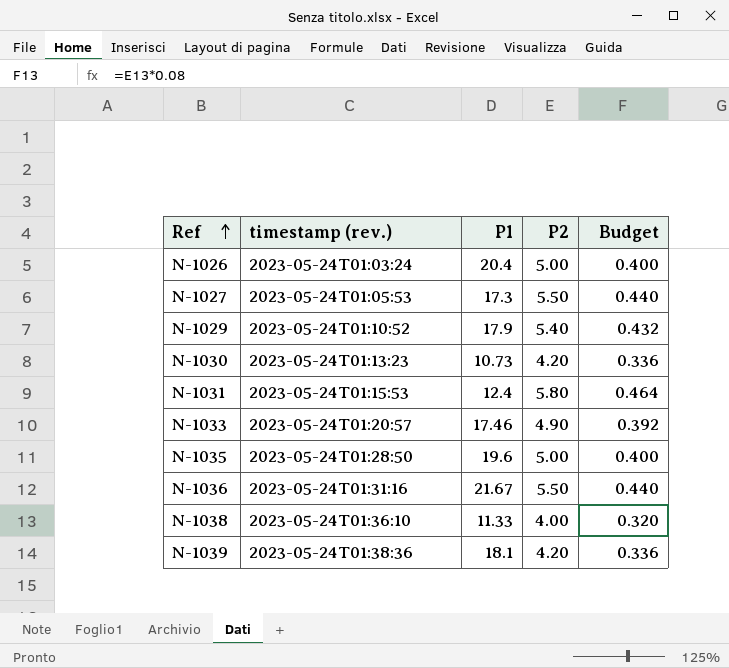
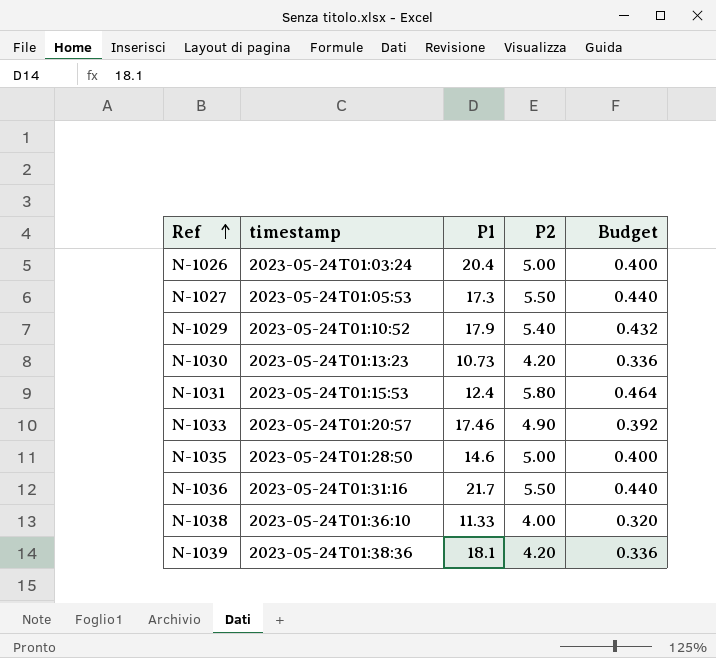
column name: timestamp (rev.) -> timestamp
N-1035 | P1: 19.6 -> 14.6
N-1036 | P1: 21.67 -> 21.7

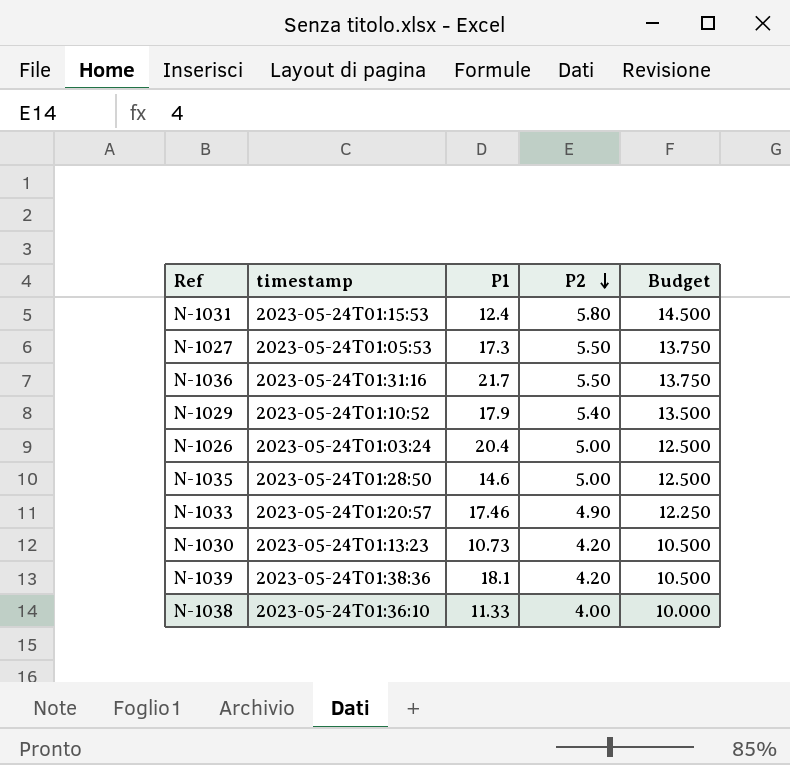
row order: Ref ascending -> P2 descending
column Budget | formula: [P2] * 0.08 -> [P2] * 2.5

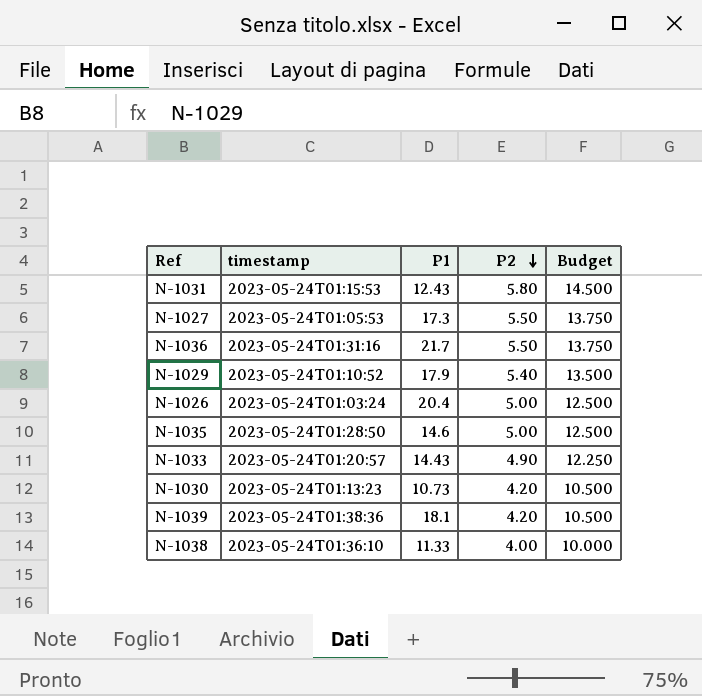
N-1031 | P1: 12.4 -> 12.43
N-1033 | P1: 17.46 -> 14.43

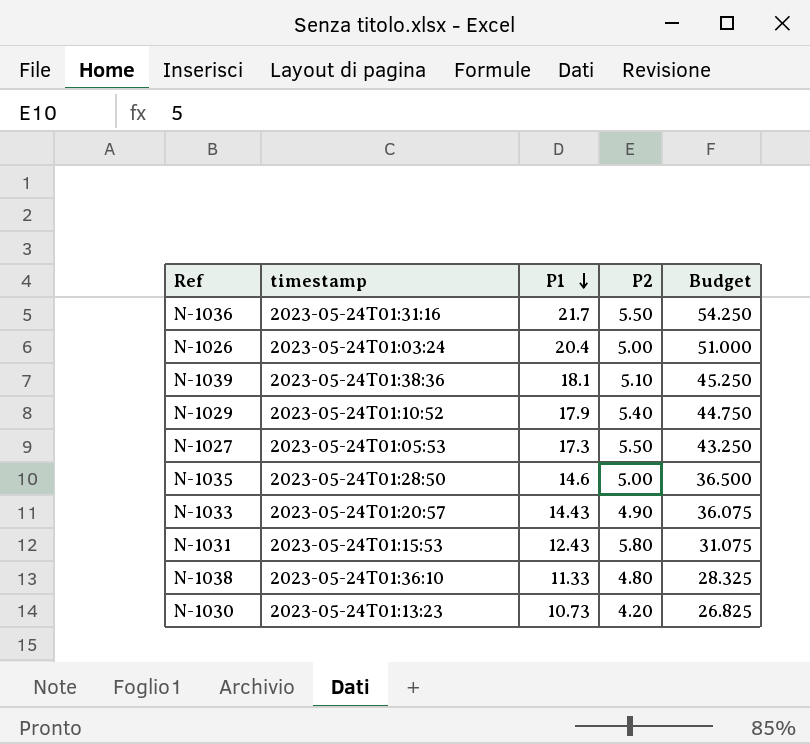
row order: P2 descending -> P1 descending
column Budget | formula: [P2] * 2.5 -> [P1] * 2.5
N-1039 | P2: 4.20 -> 5.10
N-1038 | P2: 4.00 -> 4.80

